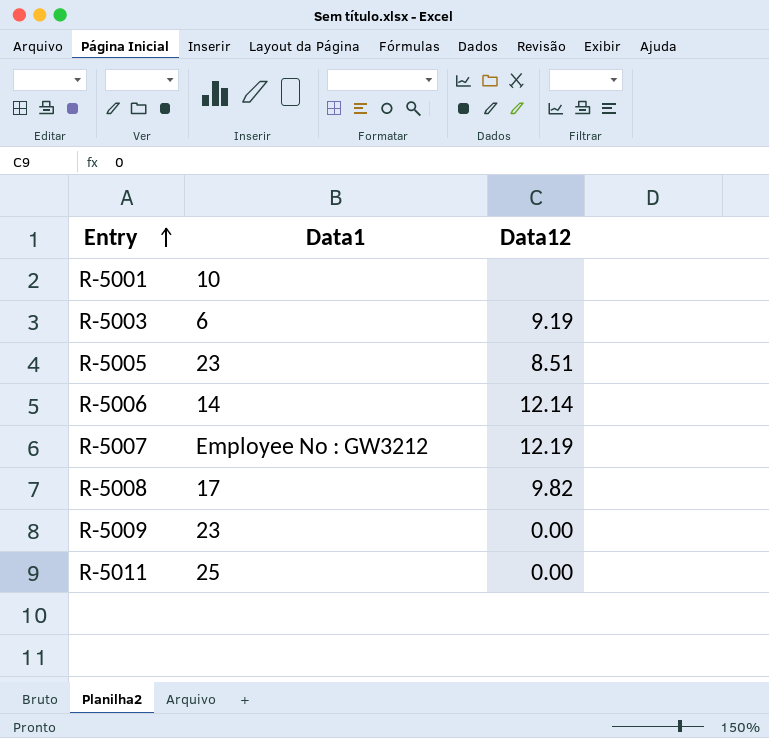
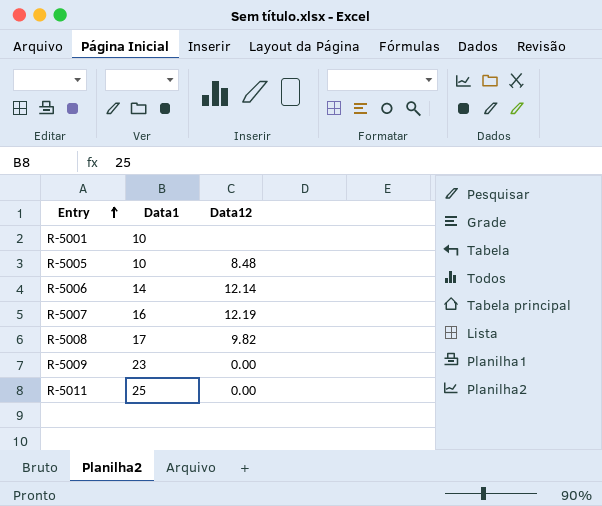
row R-5003: 6 | 9.19 -> none
R-5005 | Data1: 23 -> 10
R-5005 | Data12: 8.51 -> 8.48
R-5007 | Data1: Employee No : GW3212 -> 16

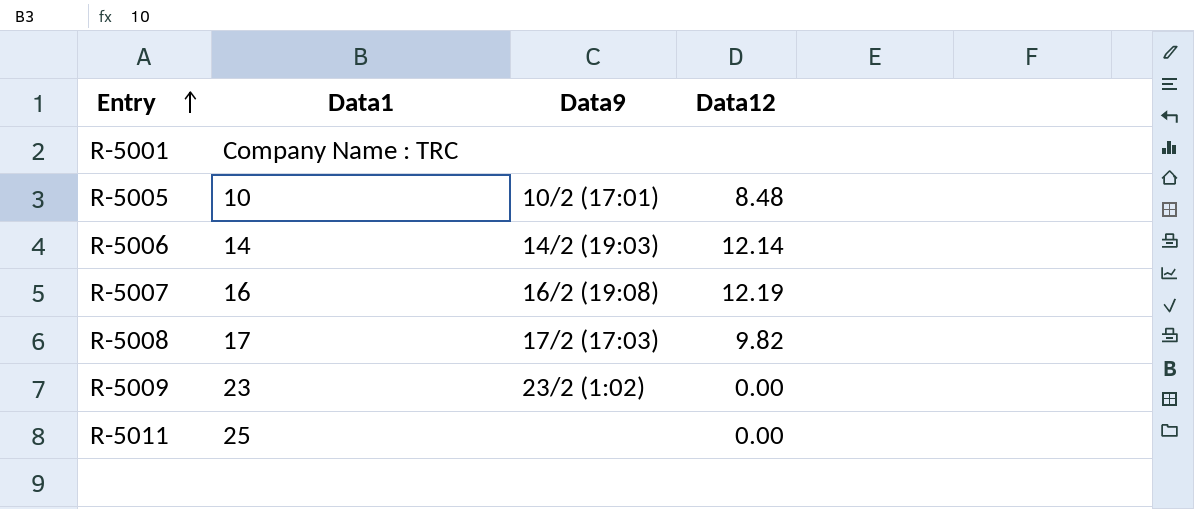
column Data9 | position: none -> 3
R-5001 | Data1: 10 -> Company Name : TRC

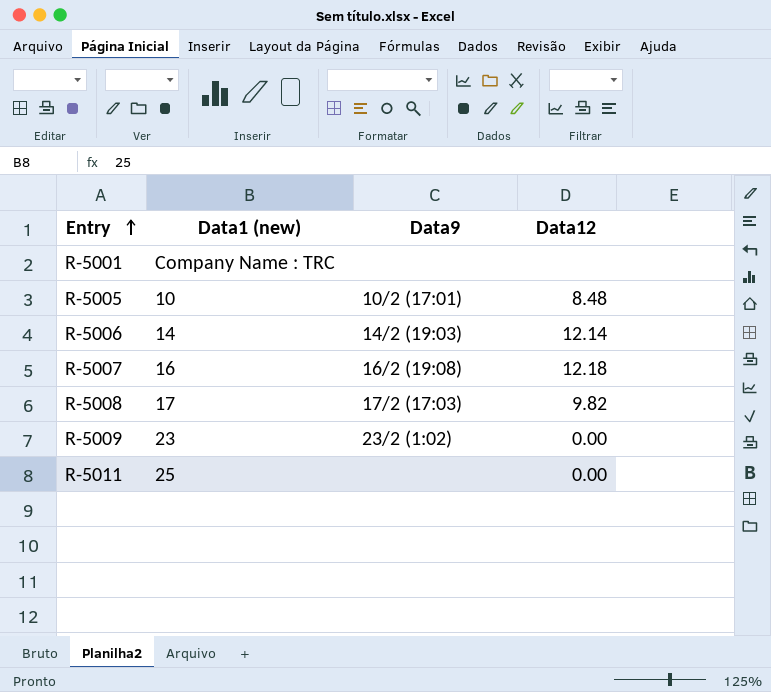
column name: Data1 -> Data1 (new)
R-5007 | Data12: 12.19 -> 12.18

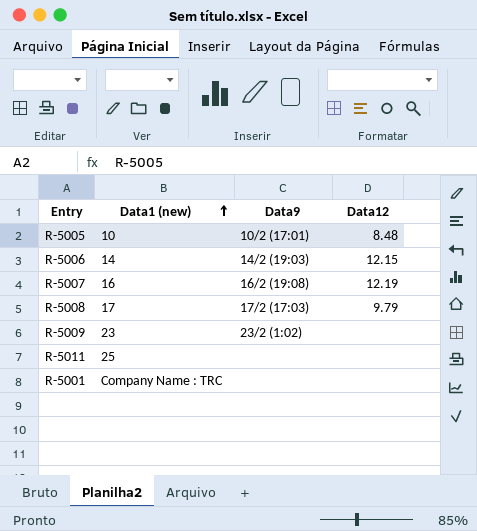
row order: Entry ascending -> Data1 (new) ascending
R-5006 | Data12: 12.14 -> 12.15
R-5007 | Data12: 12.18 -> 12.19
R-5008 | Data12: 9.82 -> 9.79
R-5009 | Data12: 0.00 -> none
R-5011 | Data12: 0.00 -> none

